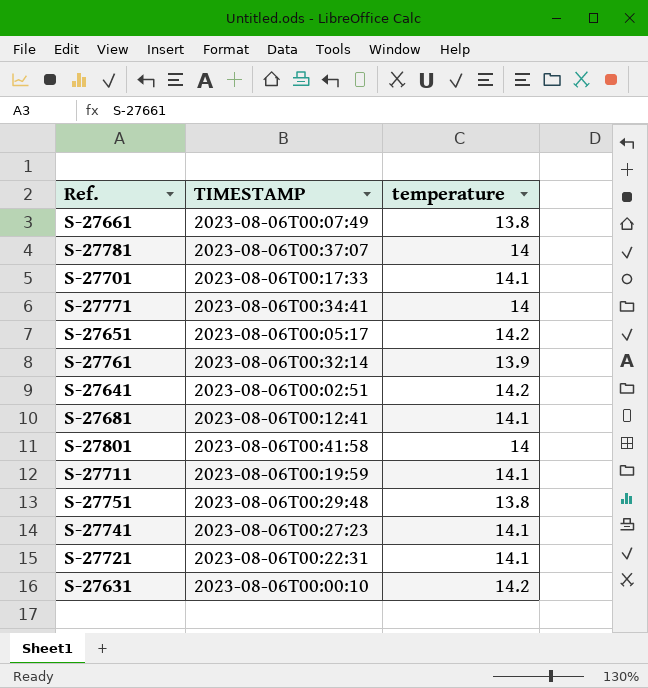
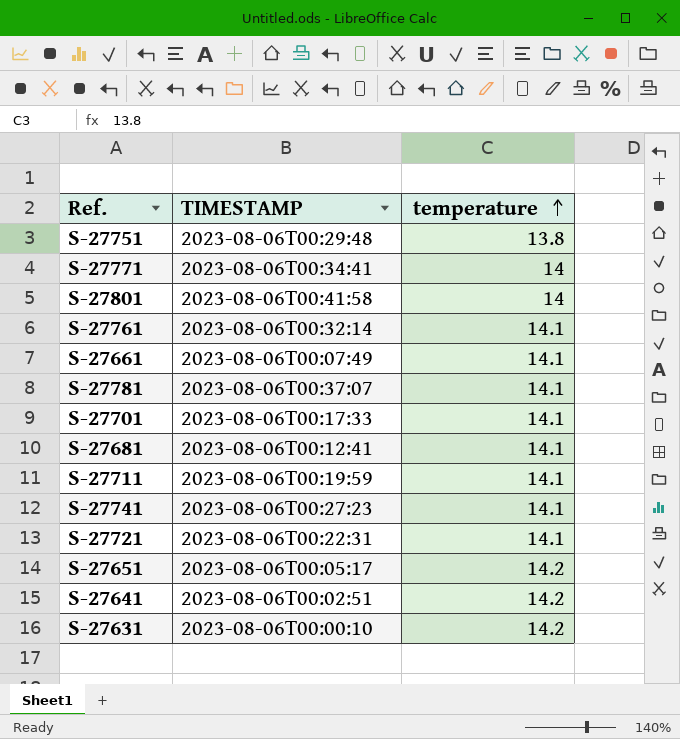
row order: none -> temperature ascending
S-27761 | temperature: 13.9 -> 14.1
S-27661 | temperature: 13.8 -> 14.1
S-27781 | temperature: 14 -> 14.1

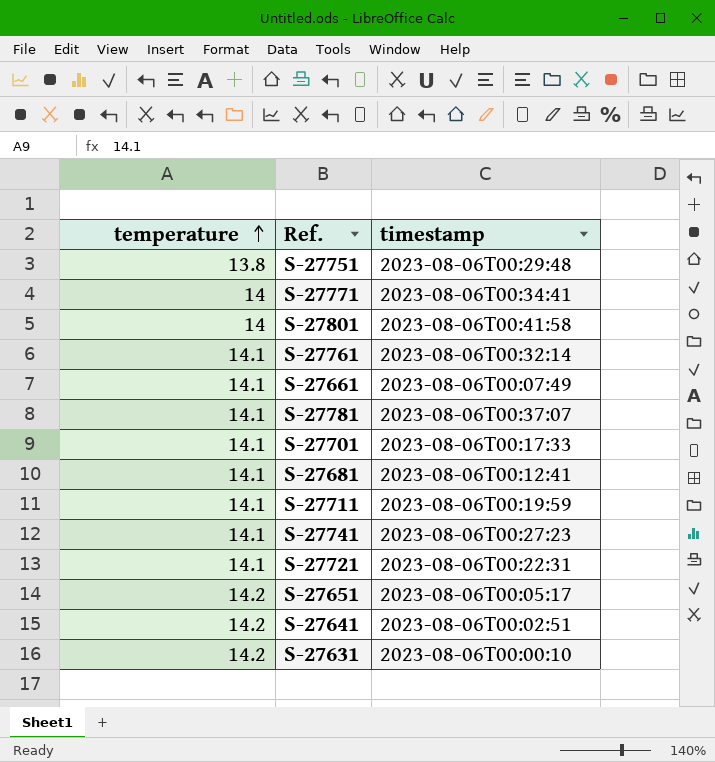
column temperature | position: 3 -> 1
column name: TIMESTAMP -> timestamp

